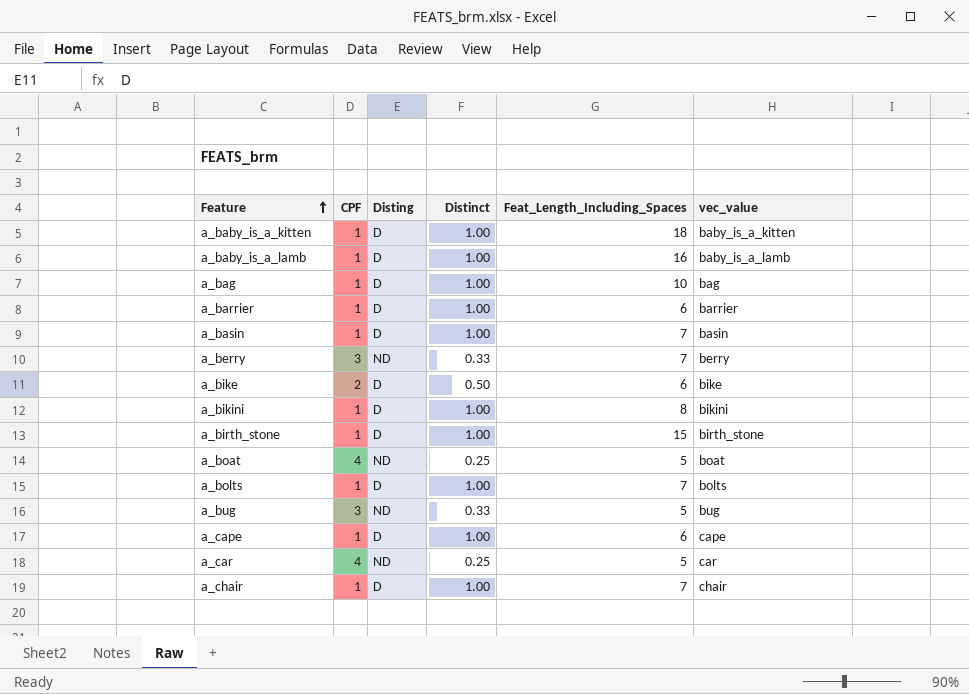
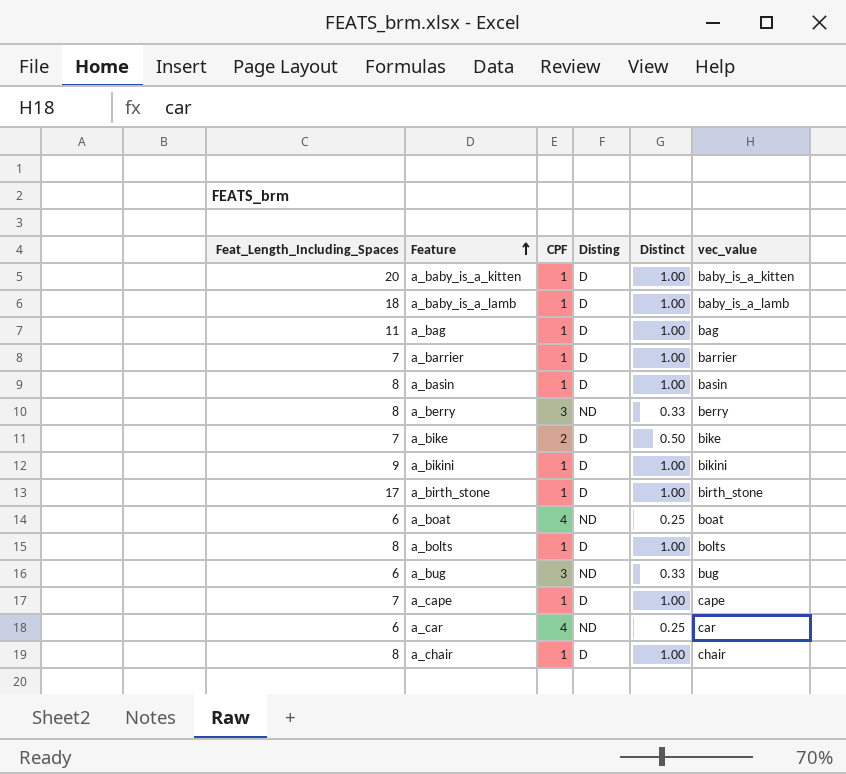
column Feat_Length_Including_Spaces | position: 5 -> 1
a_baby_is_a_kitten | Feat_Length_Including_Spaces: 18 -> 20
a_baby_is_a_lamb | Feat_Length_Including_Spaces: 16 -> 18
a_bag | Feat_Length_Including_Spaces: 10 -> 11
a_barrier | Feat_Length_Including_Spaces: 6 -> 7
a_basin | Feat_Length_Including_Spaces: 7 -> 8
a_berry | Feat_Length_Including_Spaces: 7 -> 8
a_bike | Feat_Length_Including_Spaces: 6 -> 7
a_bikini | Feat_Length_Including_Spaces: 8 -> 9
a_birth_stone | Feat_Length_Including_Spaces: 15 -> 17
a_boat | Feat_Length_Including_Spaces: 5 -> 6
a_bolts | Feat_Length_Including_Spaces: 7 -> 8
a_bug | Feat_Length_Including_Spaces: 5 -> 6
a_cape | Feat_Length_Including_Spaces: 6 -> 7
a_car | Feat_Length_Including_Spaces: 5 -> 6
a_chair | Feat_Length_Including_Spaces: 7 -> 8

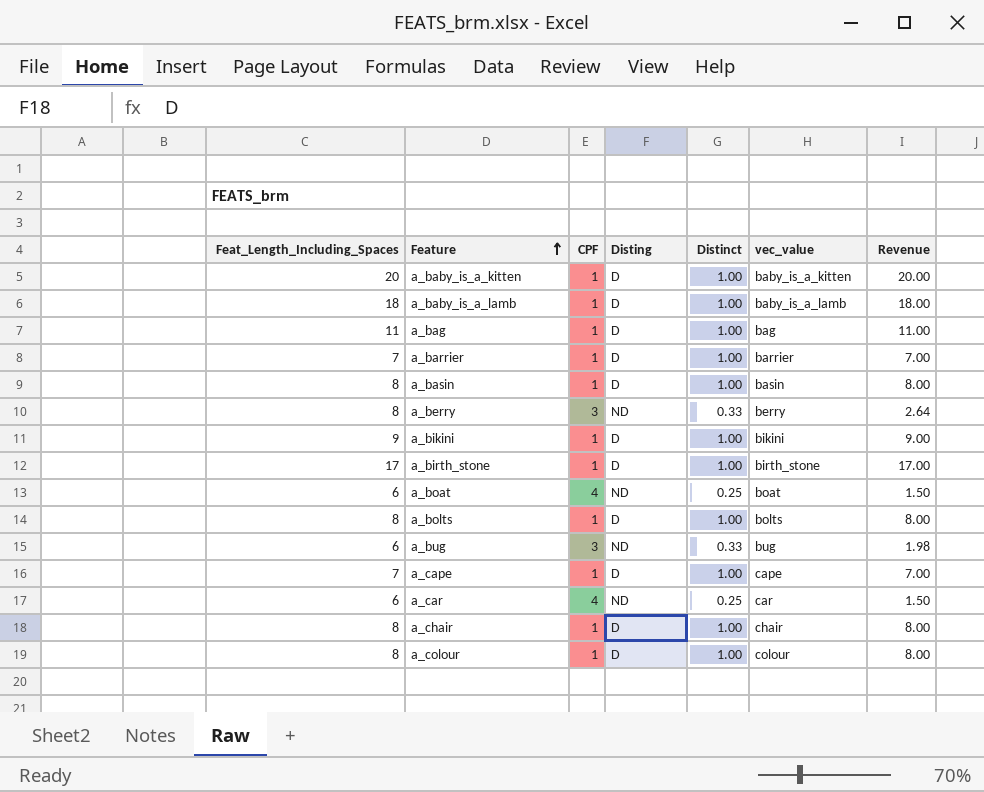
column Revenue | formula: none -> [Feat_Length_Including_Spaces] * [Distinct]
row a_bike: 7 | 2 | D | 0.50 | bike -> none
row a_colour: none -> 8 | 1 | D | 1.00 | colour | 8.00

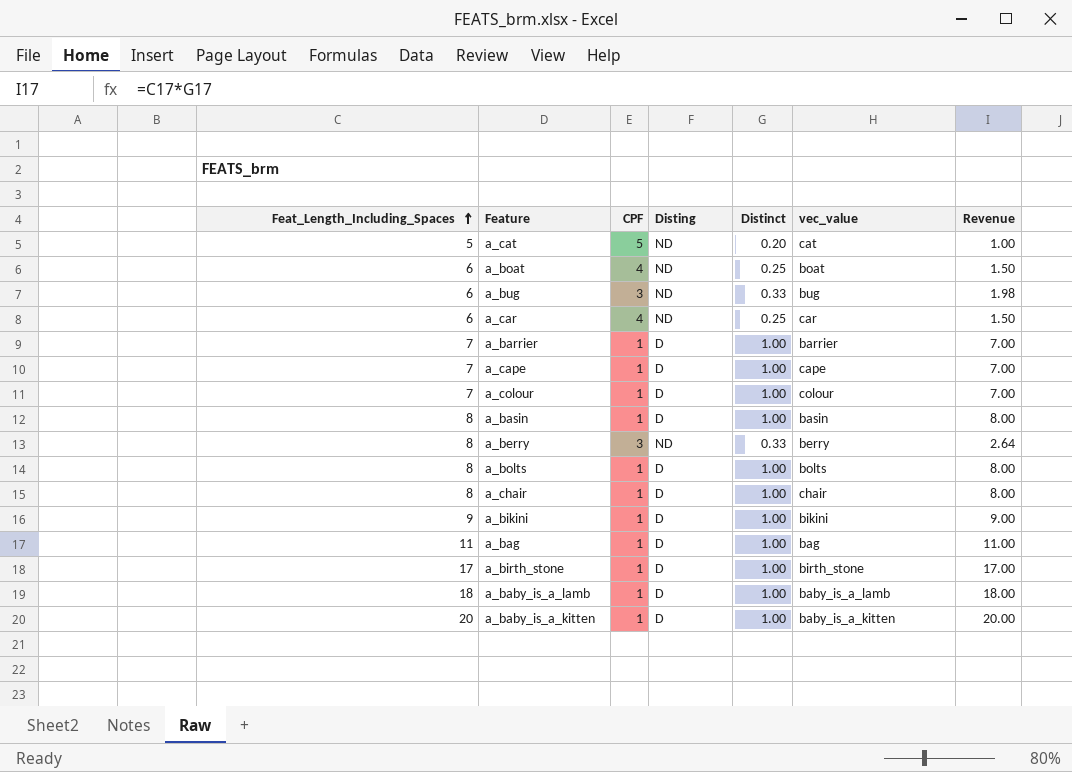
row order: Feature ascending -> Feat_Length_Including_Spaces ascending
row a_cat: none -> 5 | 5 | ND | 0.20 | cat | 1.00
a_colour | Feat_Length_Including_Spaces: 8 -> 7
a_colour | Revenue: 8.00 -> 7.00

